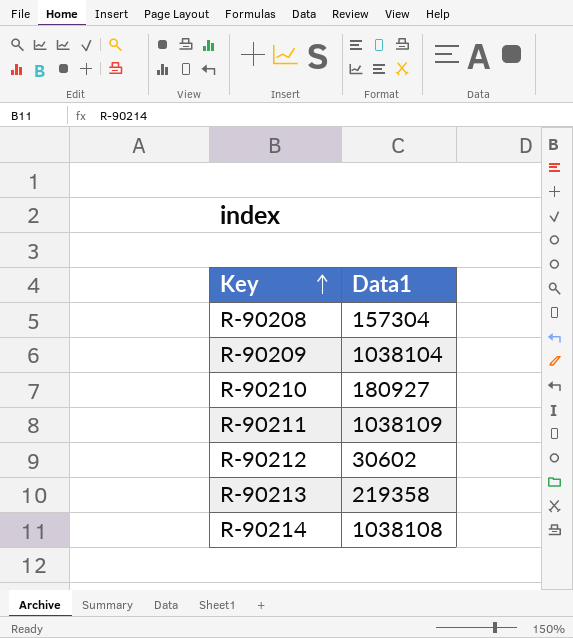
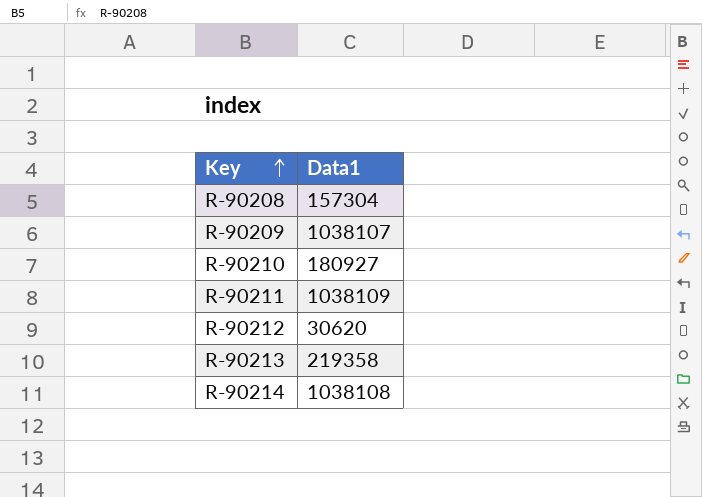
R-90209 | Data1: 1038104 -> 1038107
R-90212 | Data1: 30602 -> 30620

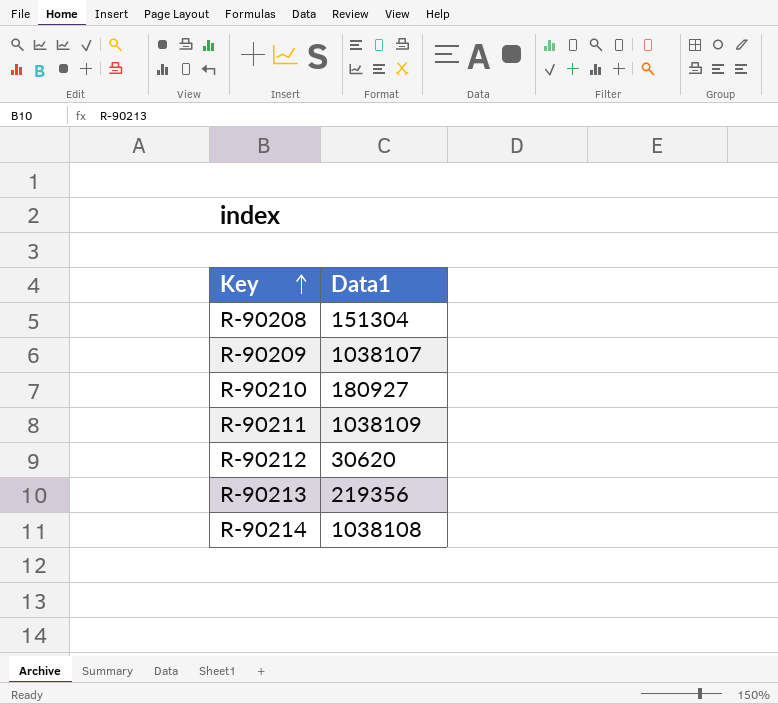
R-90208 | Data1: 157304 -> 151304
R-90213 | Data1: 219358 -> 219356

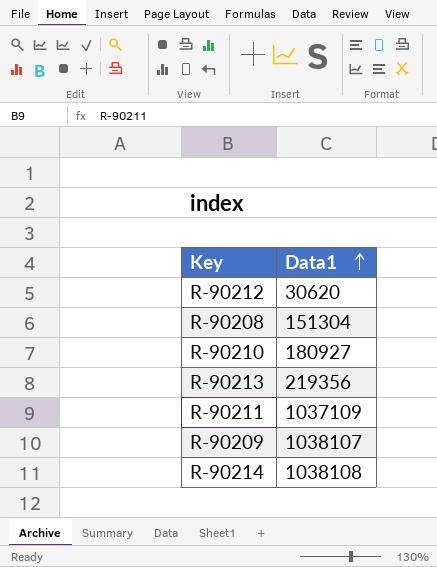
row order: Key ascending -> Data1 ascending
R-90211 | Data1: 1038109 -> 1037109

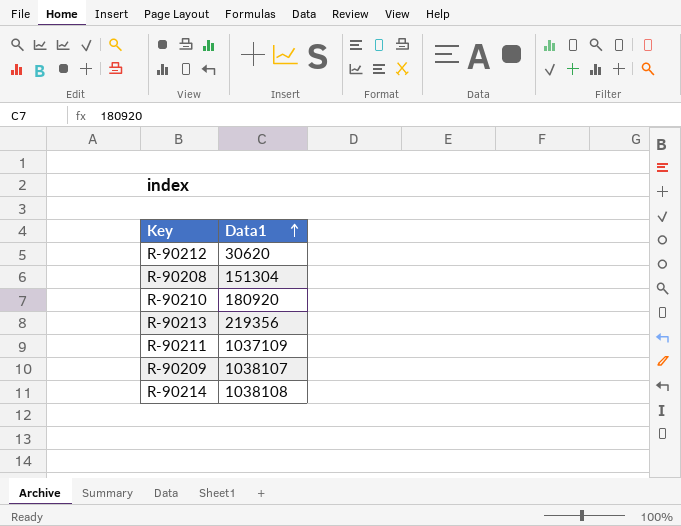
R-90210 | Data1: 180927 -> 180920

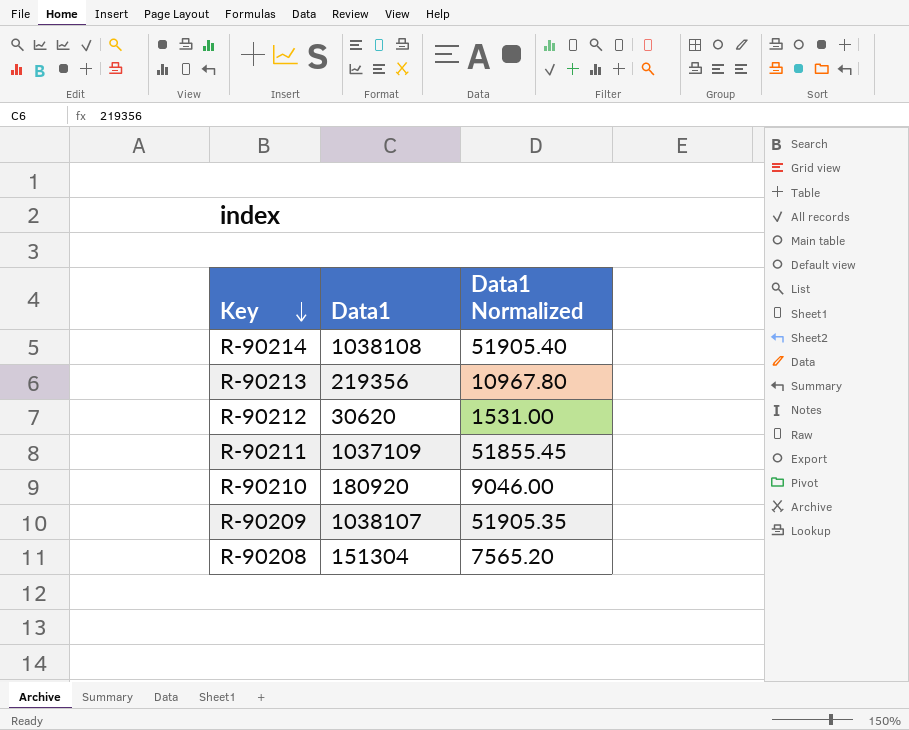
row order: Data1 ascending -> Key descending
column Data1 Normalized | formula: none -> [Data1] * 0.05

